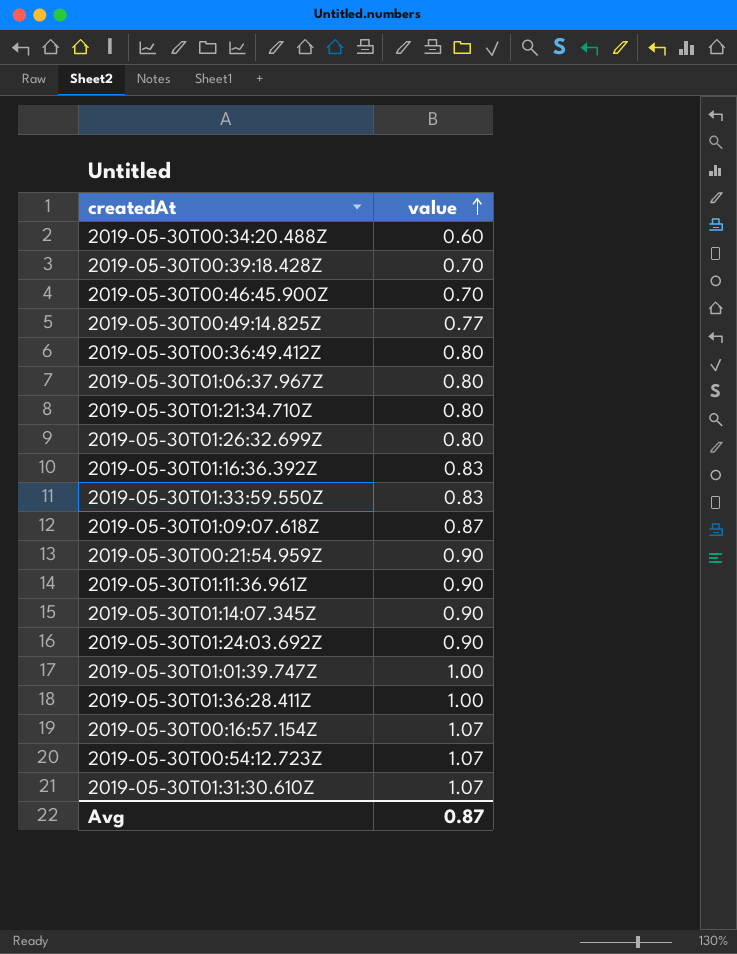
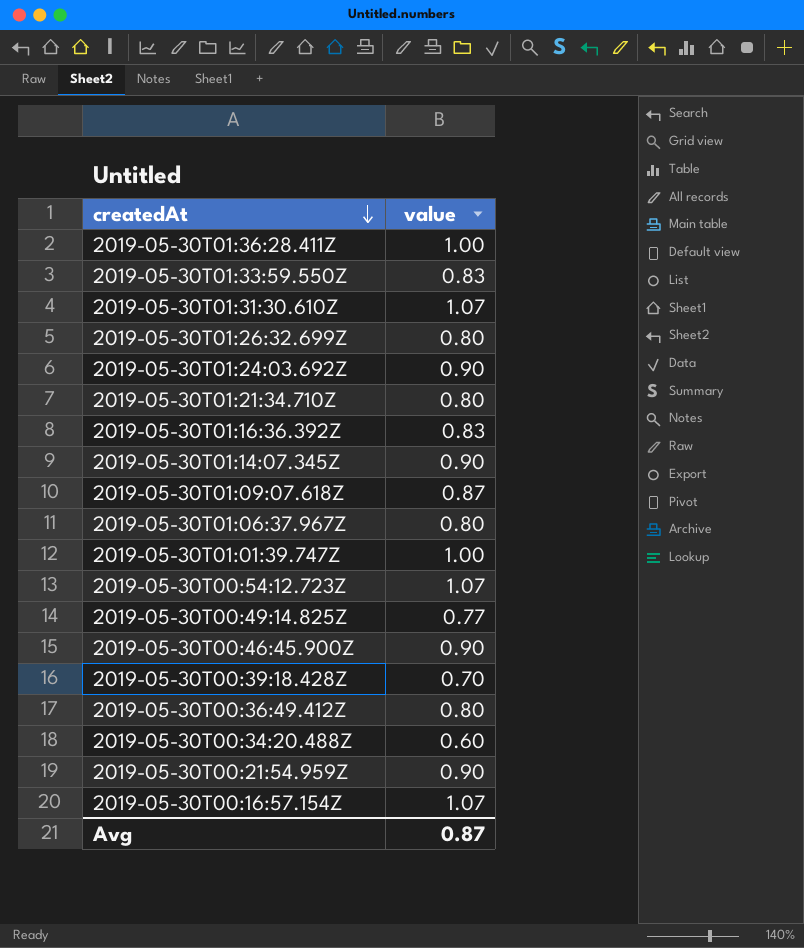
row order: value ascending -> createdAt descending
row 2019-05-30T01:11:36.961Z: 0.90 -> none
2019-05-30T00:46:45.900Z | value: 0.70 -> 0.90

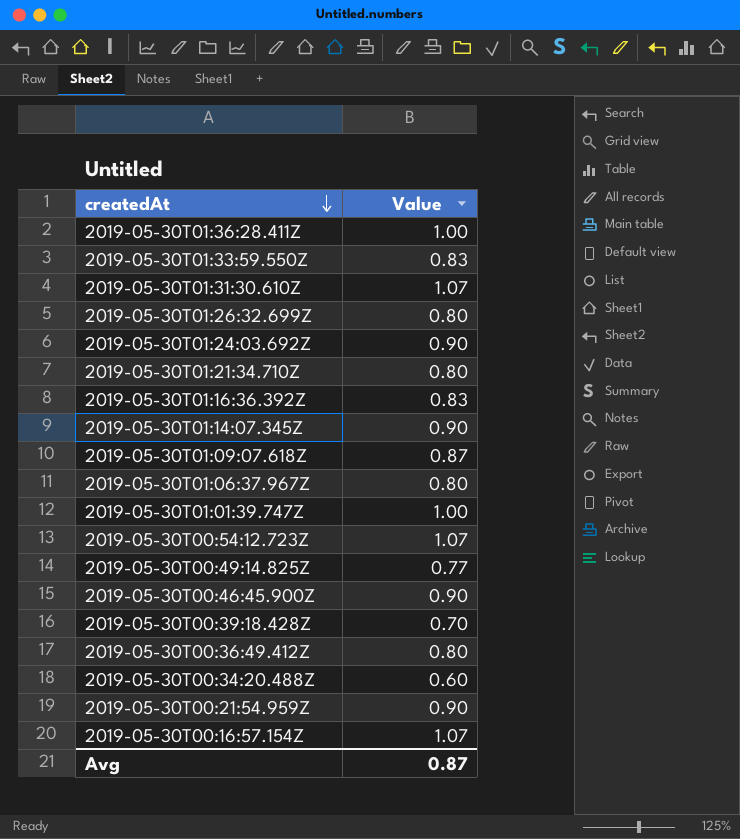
column name: value -> Value

